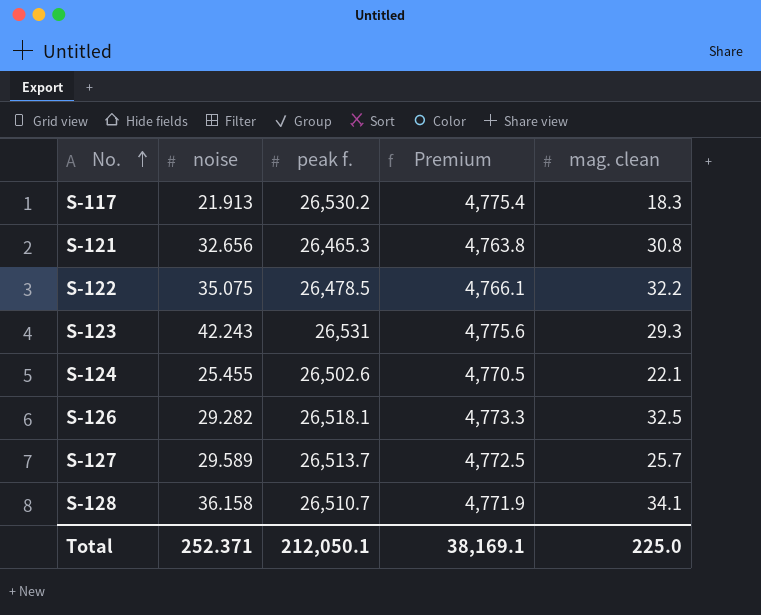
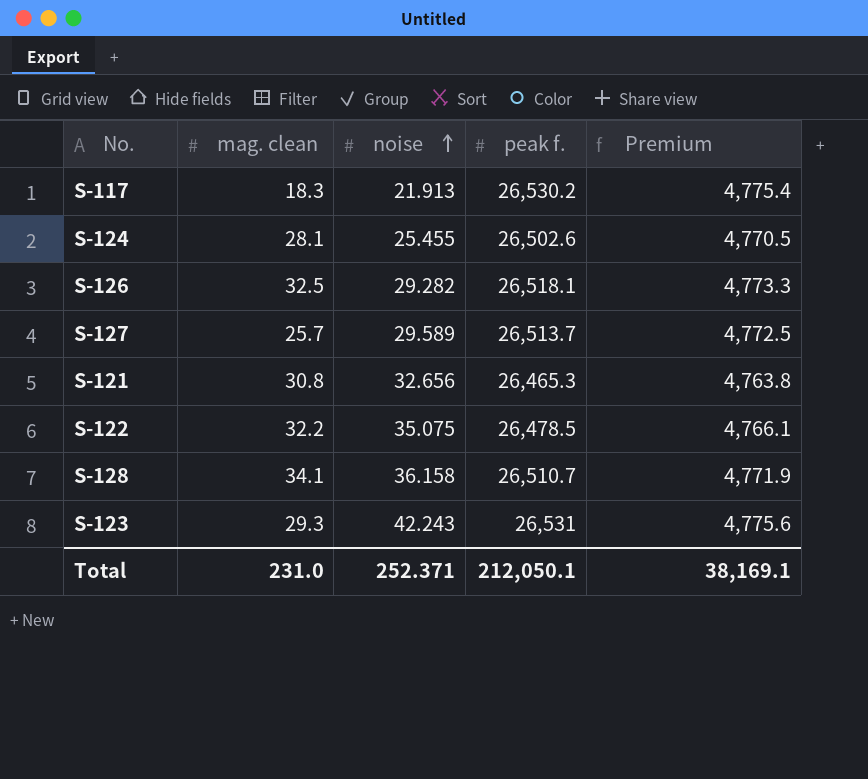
row order: No. ascending -> noise ascending
column mag. clean | position: 5 -> 2
S-124 | mag. clean: 22.1 -> 28.1
Total | mag. clean: 225.0 -> 231.0

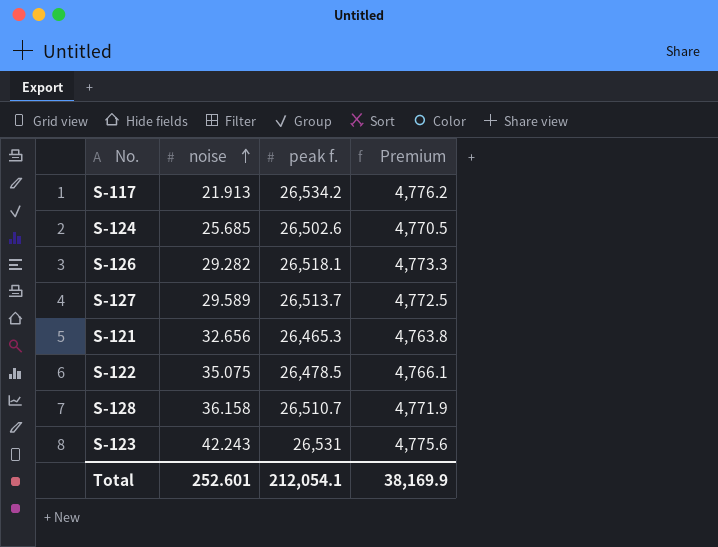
column mag. clean | position: 2 -> none
S-117 | peak f.: 26,530.2 -> 26,534.2
S-117 | Premium: 4,775.4 -> 4,776.2
S-124 | noise: 25.455 -> 25.685
Total | noise: 252.371 -> 252.601
Total | peak f.: 212,050.1 -> 212,054.1
Total | Premium: 38,169.1 -> 38,169.9

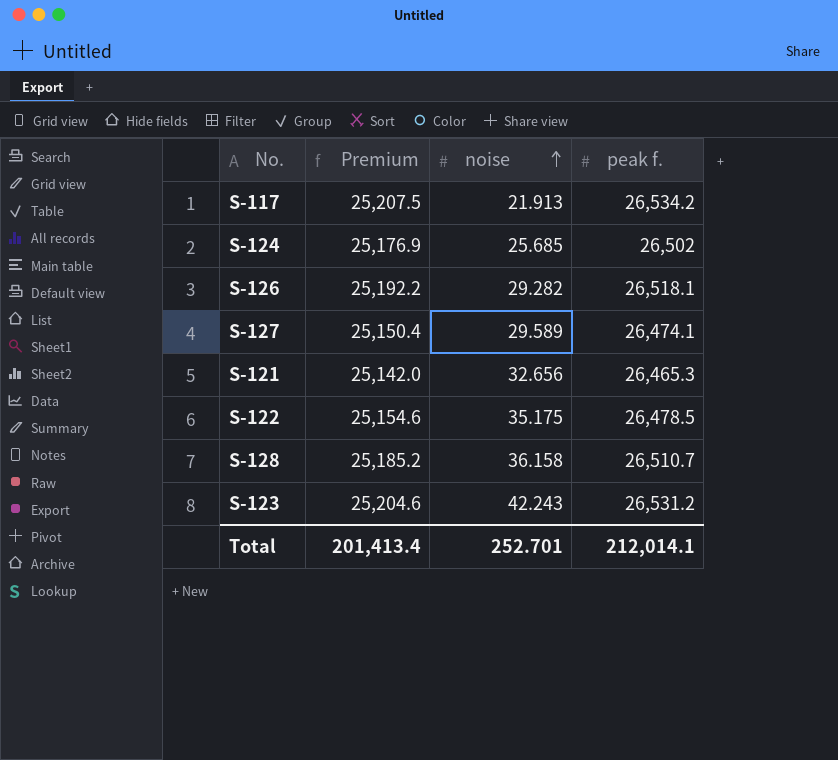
column Premium | formula: [peak f.] * 0.18 -> [peak f.] * 0.95
column Premium | position: 4 -> 2
S-124 | peak f.: 26,502.6 -> 26,502
S-127 | peak f.: 26,513.7 -> 26,474.1
S-122 | noise: 35.075 -> 35.175
S-123 | peak f.: 26,531 -> 26,531.2
Total | Premium: 38,169.9 -> 201,413.4
Total | noise: 252.601 -> 252.701
Total | peak f.: 212,054.1 -> 212,014.1

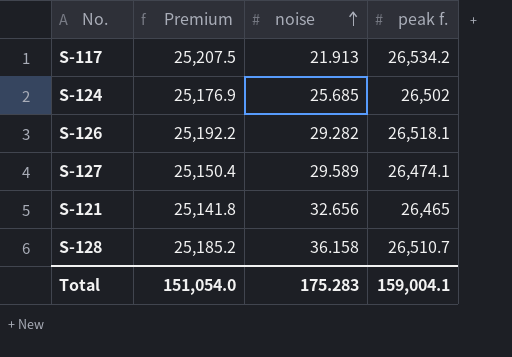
row S-122: 25,154.6 | 35.175 | 26,478.5 -> none
row S-123: 25,204.6 | 42.243 | 26,531.2 -> none
S-121 | Premium: 25,142.0 -> 25,141.8
S-121 | peak f.: 26,465.3 -> 26,465
Total | Premium: 201,413.4 -> 151,054.0
Total | noise: 252.701 -> 175.283
Total | peak f.: 212,014.1 -> 159,004.1

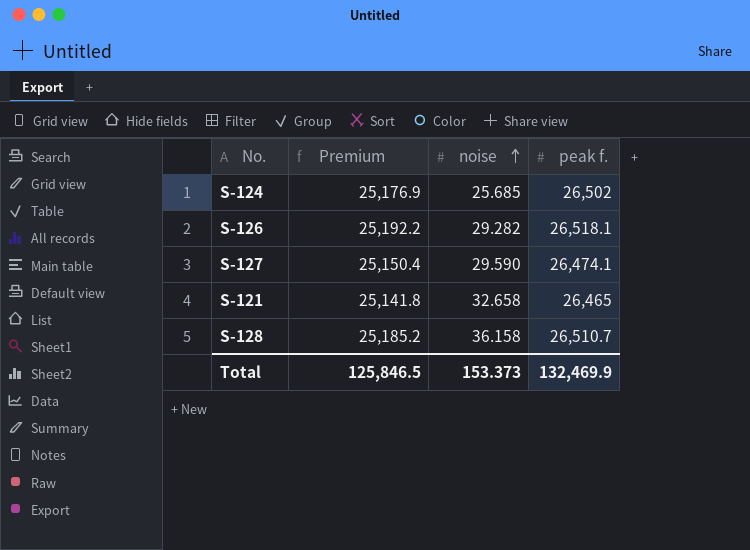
row S-117: 25,207.5 | 21.913 | 26,534.2 -> none
S-127 | noise: 29.589 -> 29.590
S-121 | noise: 32.656 -> 32.658
Total | Premium: 151,054.0 -> 125,846.5
Total | noise: 175.283 -> 153.373
Total | peak f.: 159,004.1 -> 132,469.9

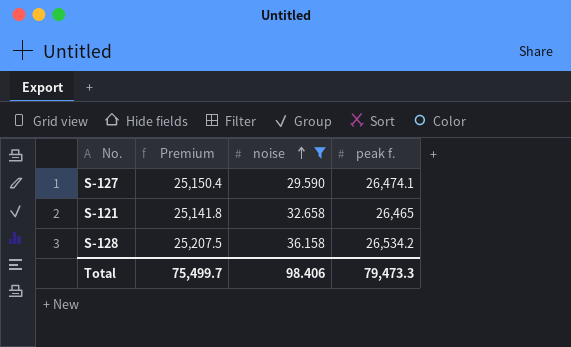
filter: none -> noise >= 29.590
S-128 | Premium: 25,185.2 -> 25,207.5
S-128 | peak f.: 26,510.7 -> 26,534.2
Total | Premium: 125,846.5 -> 75,499.7
Total | noise: 153.373 -> 98.406
Total | peak f.: 132,469.9 -> 79,473.3

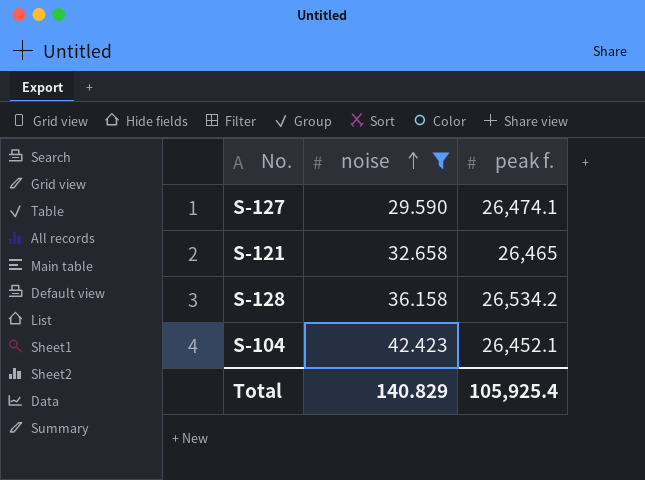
column Premium | formula: [peak f.] * 0.95 -> none
row S-104: none -> 42.423 | 26,452.1
Total | noise: 98.406 -> 140.829
Total | peak f.: 79,473.3 -> 105,925.4

